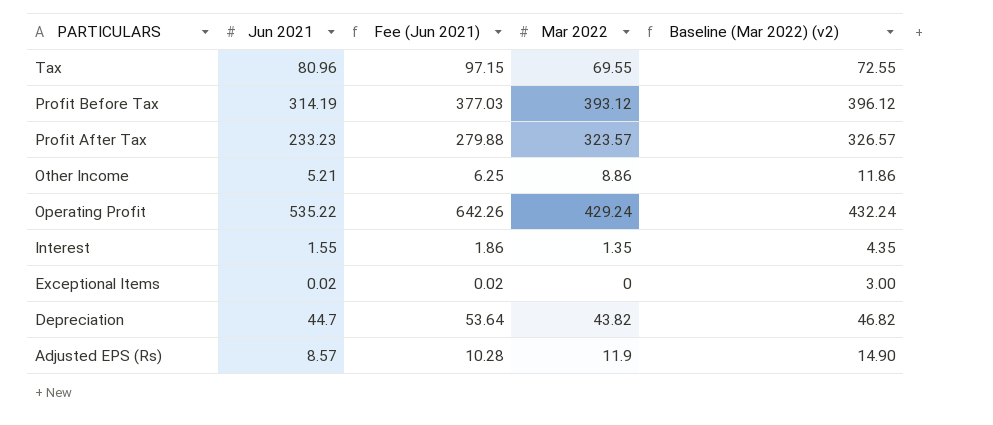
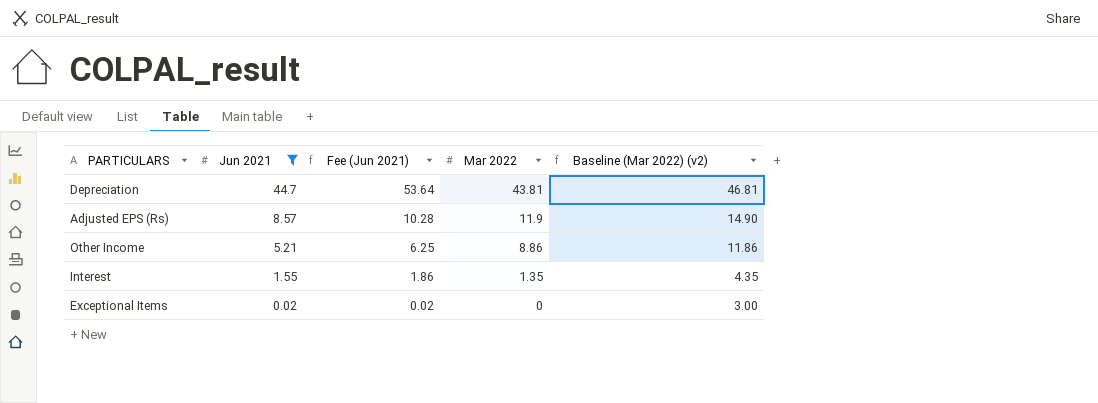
filter: none -> Jun 2021 <= 44.7
row order: PARTICULARS descending -> Jun 2021 descending
Depreciation | Mar 2022: 43.82 -> 43.81
Depreciation | Baseline (Mar 2022) (v2): 46.82 -> 46.81

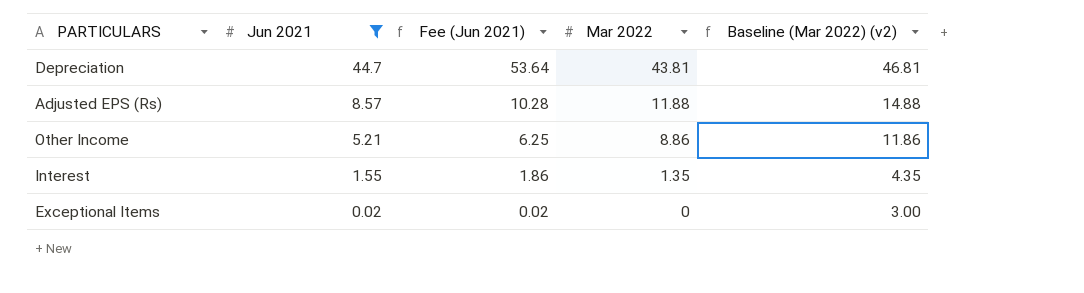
Adjusted EPS (Rs) | Mar 2022: 11.9 -> 11.88
Adjusted EPS (Rs) | Baseline (Mar 2022) (v2): 14.90 -> 14.88

